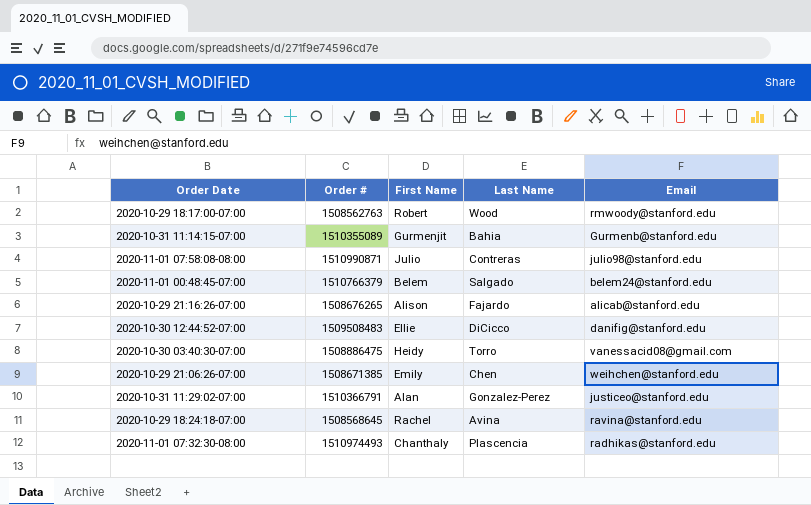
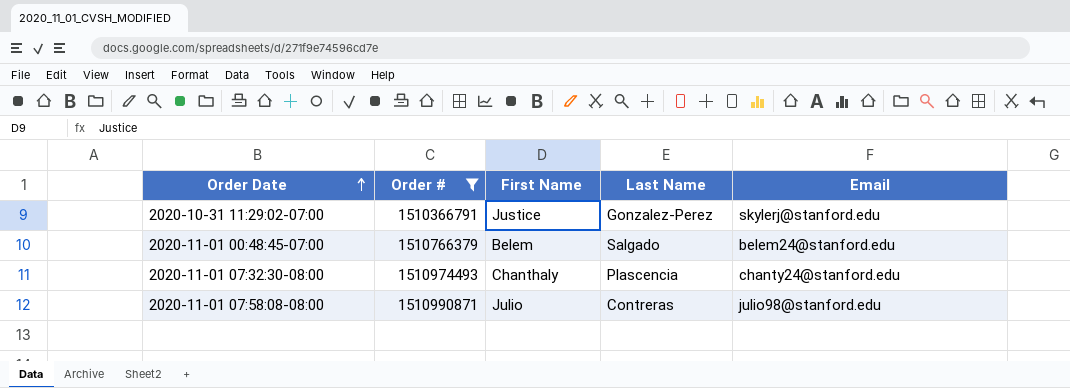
filter: none -> Order # >= 1510366791
row order: none -> Order Date ascending
2020-10-31 11:29:02-07:00 | First Name: Alan -> Justice
2020-10-31 11:29:02-07:00 | Email: justiceo@stanford.edu -> skylerj@stanford.edu
2020-11-01 07:32:30-08:00 | Email: radhikas@stanford.edu -> chanty24@stanford.edu

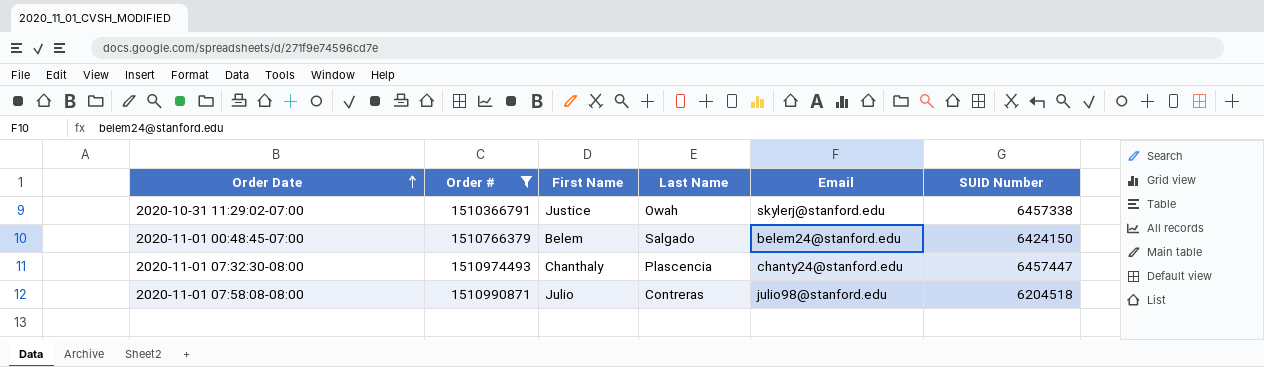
column SUID Number | position: none -> 6
2020-10-31 11:29:02-07:00 | Last Name: Gonzalez-Perez -> Owah

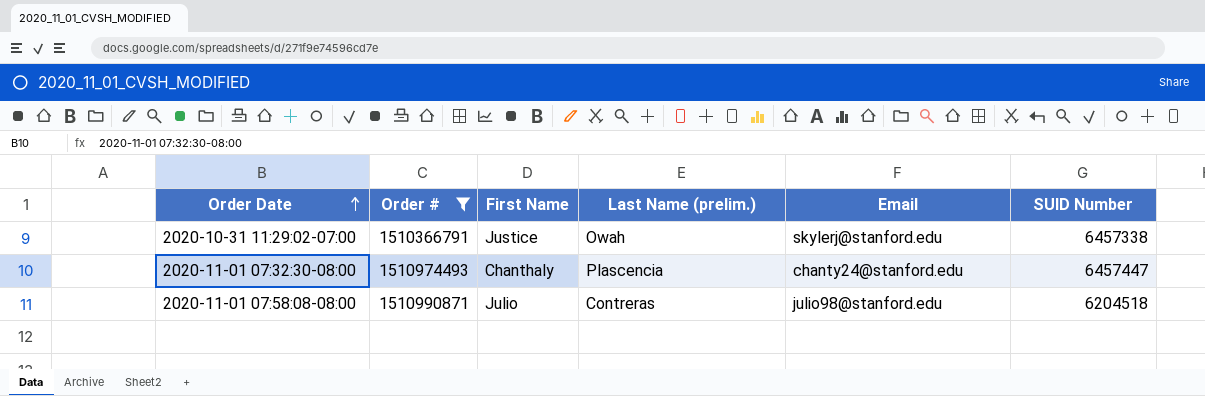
column name: Last Name -> Last Name (prelim.)
row 2020-11-01 00:48:45-07:00: 1510766379 | Belem | Salgado | belem24@stanford.edu | 6424150 -> none

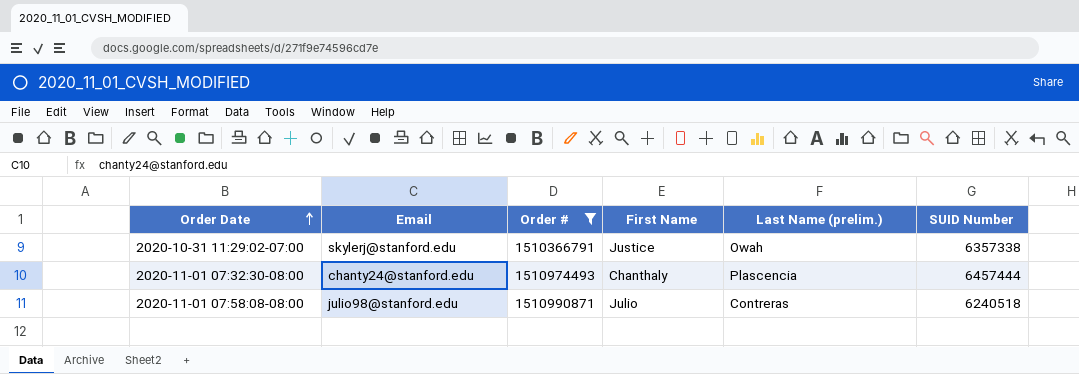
column Email | position: 5 -> 2
2020-10-31 11:29:02-07:00 | SUID Number: 6457338 -> 6357338
2020-11-01 07:32:30-08:00 | SUID Number: 6457447 -> 6457444
2020-11-01 07:58:08-08:00 | SUID Number: 6204518 -> 6240518

